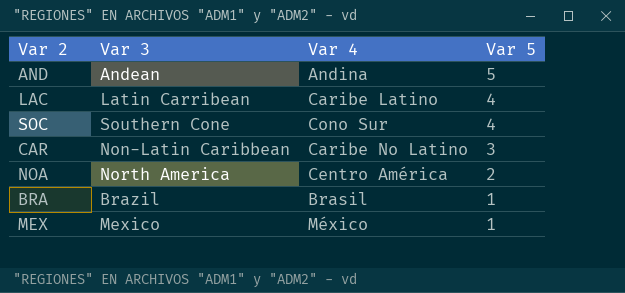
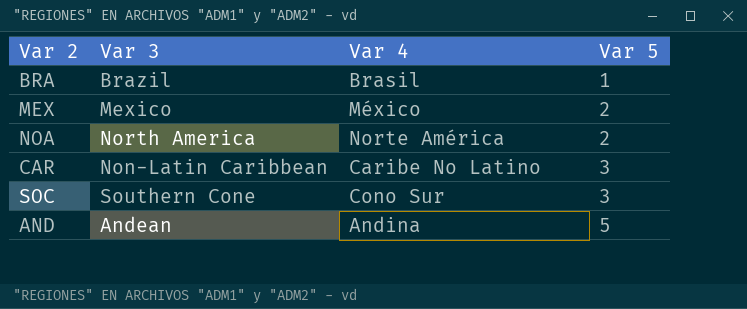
row order: Var 5 descending -> Var 5 ascending
row LAC: Latin Carribean | Caribe Latino | 4 -> none
MEX | Var 5: 1 -> 2
NOA | Var 4: Centro América -> Norte América
SOC | Var 5: 4 -> 3

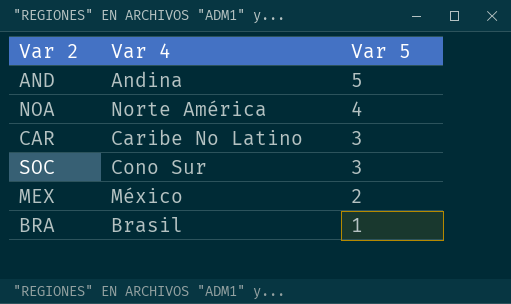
row order: Var 5 ascending -> Var 5 descending
column Var 3 | position: 2 -> none
NOA | Var 5: 2 -> 4

